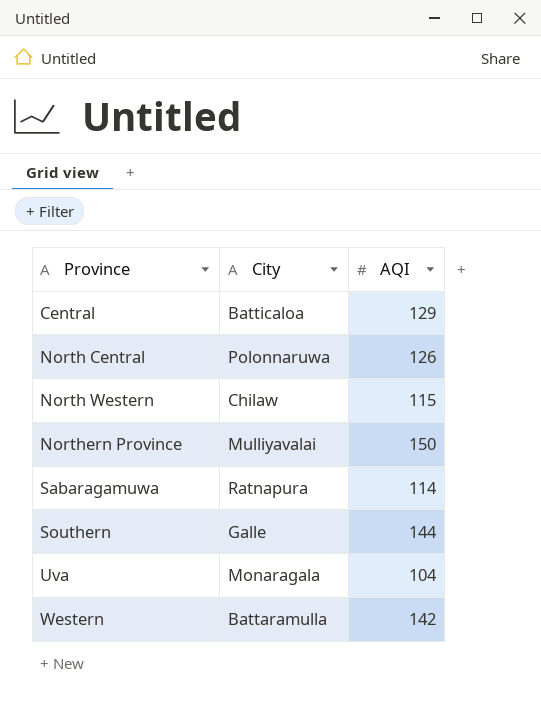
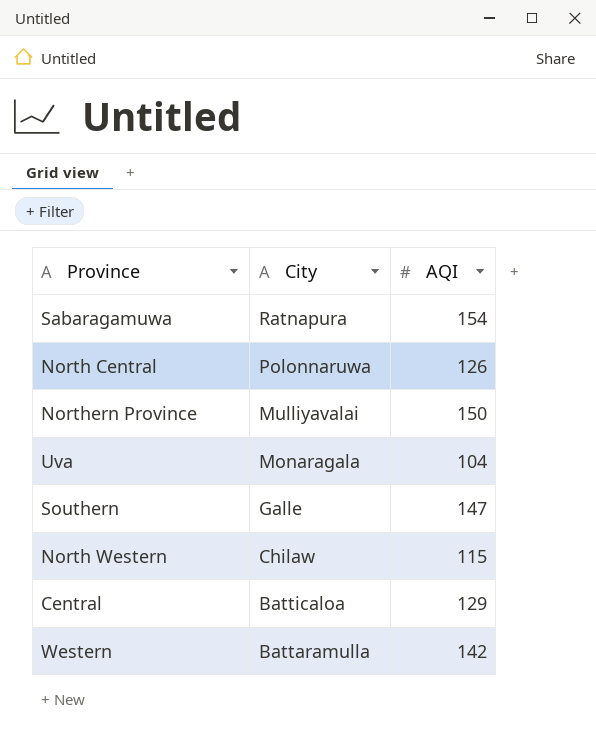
row order: Province ascending -> City descending
Sabaragamuwa | AQI: 114 -> 154
Southern | AQI: 144 -> 147

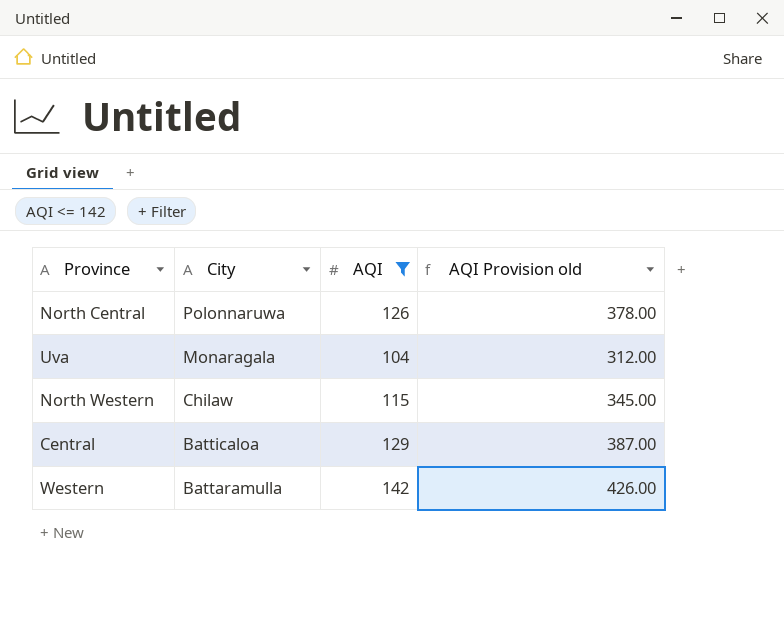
filter: none -> AQI <= 142
column AQI Provision old | formula: none -> [AQI] * 3

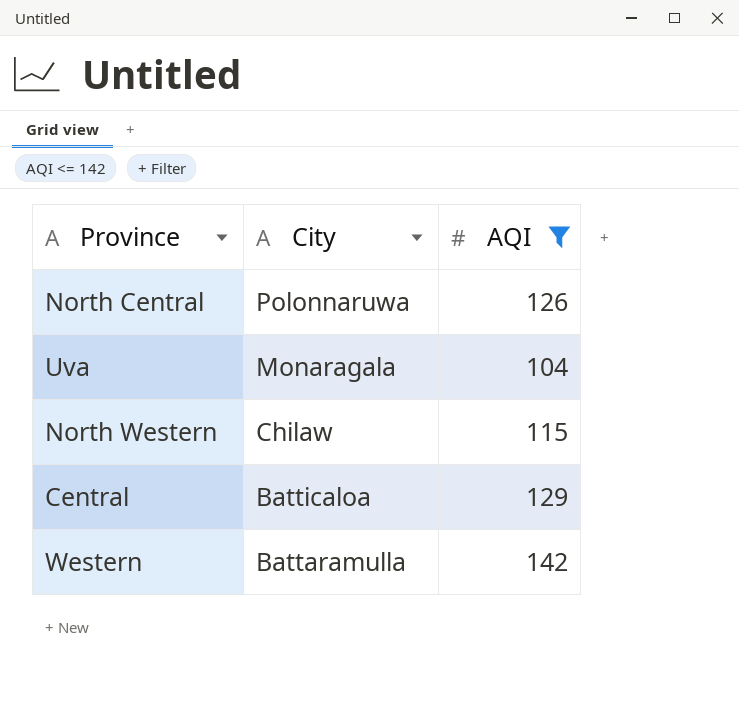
column AQI Provision old | formula: [AQI] * 3 -> none

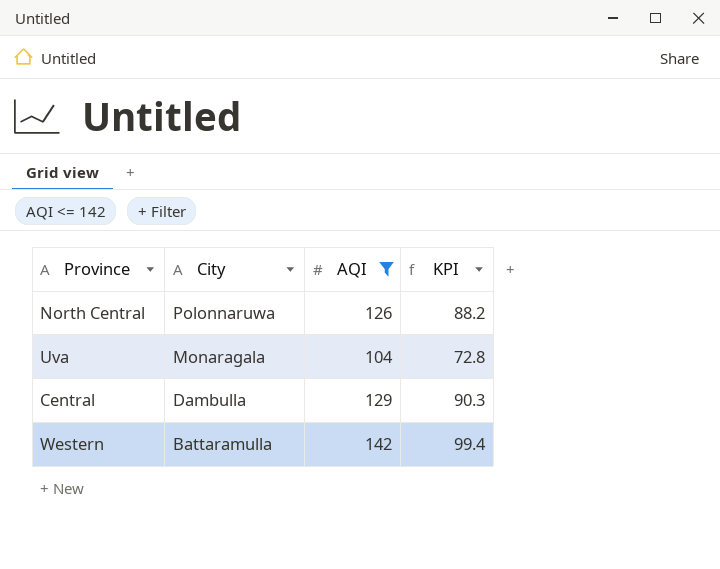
column KPI | formula: none -> [AQI] * 0.7
row North Western: Chilaw | 115 -> none
Central | City: Batticaloa -> Dambulla

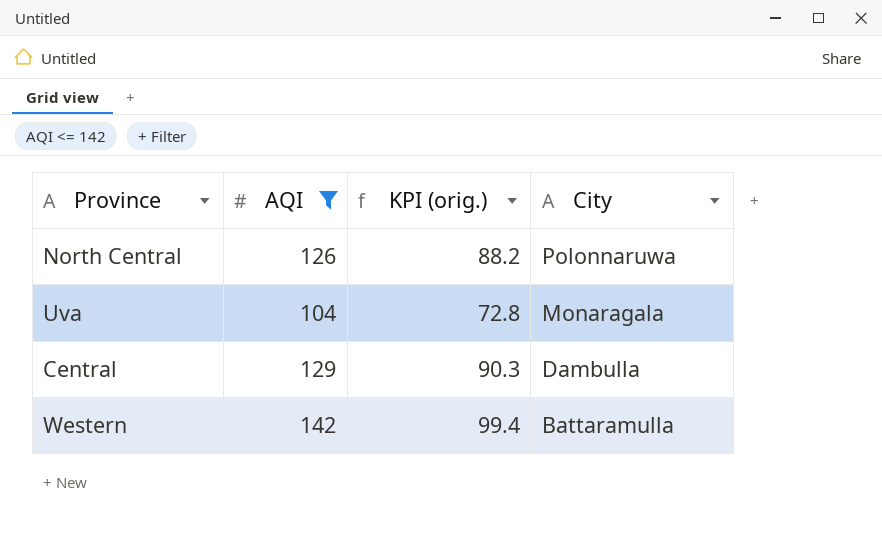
column name: KPI -> KPI (orig.)
column City | position: 2 -> 4

